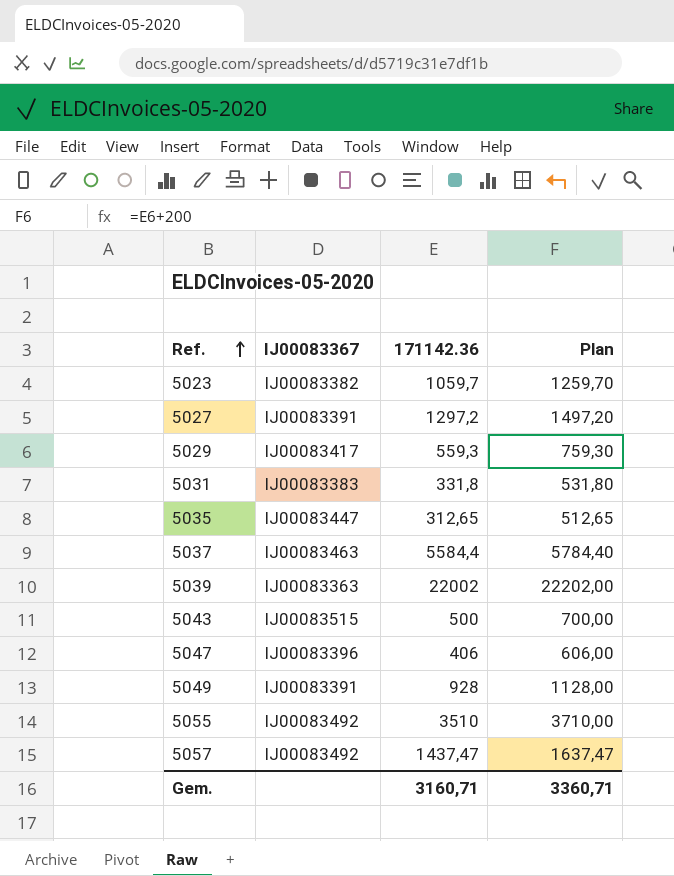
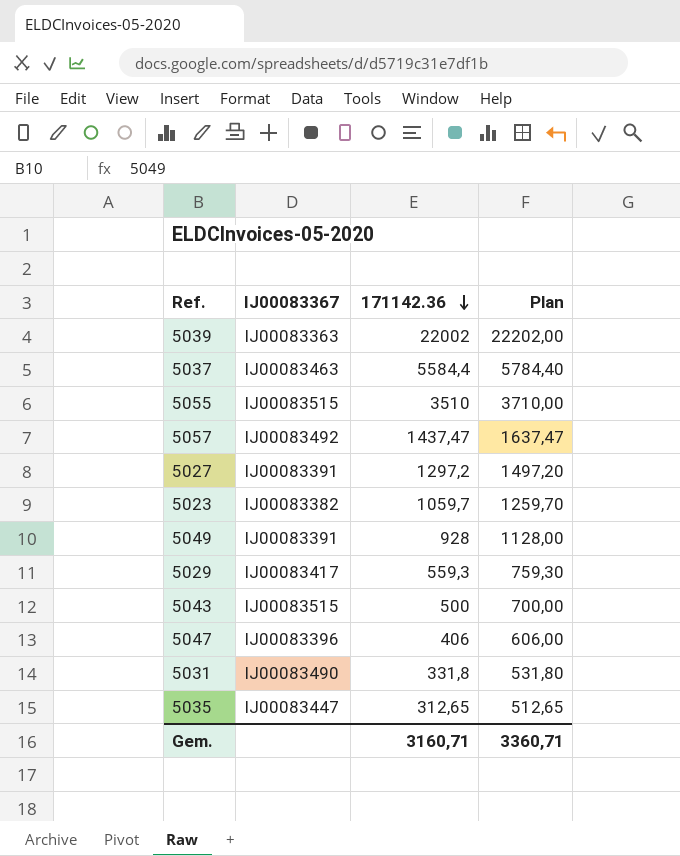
row order: Ref. ascending -> 171142.36 descending
5055 | IJ00083367: IJ00083492 -> IJ00083515
5031 | IJ00083367: IJ00083383 -> IJ00083490

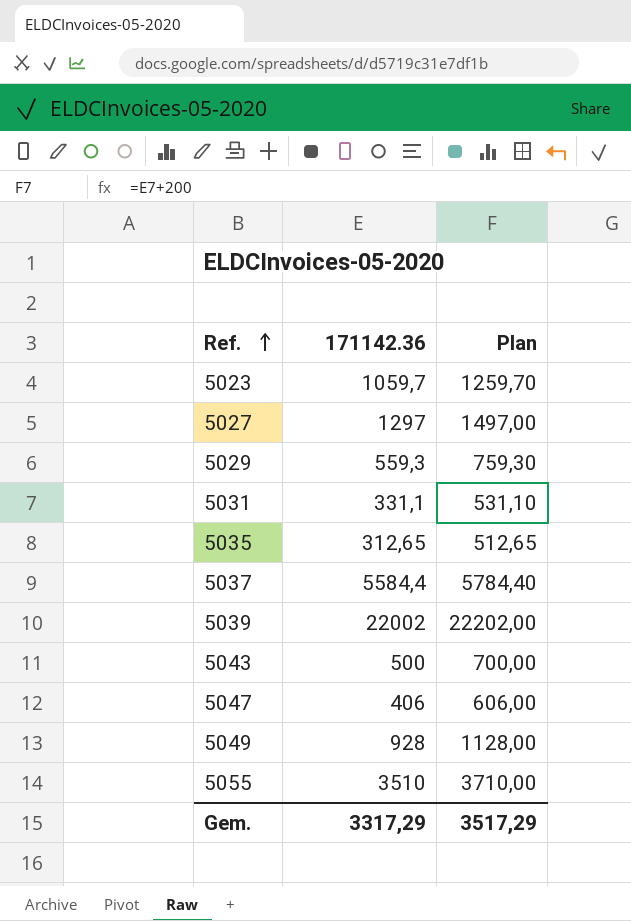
row order: 171142.36 descending -> Ref. ascending
column IJ00083367 | position: 2 -> none
row 5057: IJ00083492 | 1437,47 | 1637,47 -> none
5027 | 171142.36: 1297,2 -> 1297
5027 | Plan: 1497,20 -> 1497,00
5031 | 171142.36: 331,8 -> 331,1
5031 | Plan: 531,80 -> 531,10
Gem. | 171142.36: 3160,71 -> 3317,29
Gem. | Plan: 3360,71 -> 3517,29

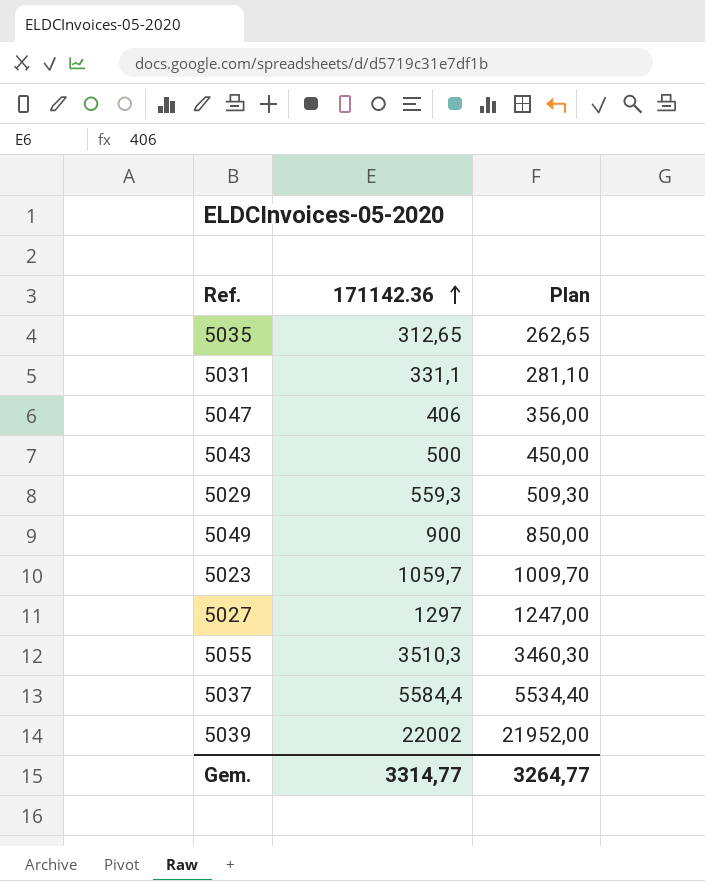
row order: Ref. ascending -> 171142.36 ascending
column Plan | formula: [171142.36] + 200 -> [171142.36] - 50
5049 | 171142.36: 928 -> 900
5055 | 171142.36: 3510 -> 3510,3
Gem. | 171142.36: 3317,29 -> 3314,77
Gem. | Plan: 3517,29 -> 3264,77

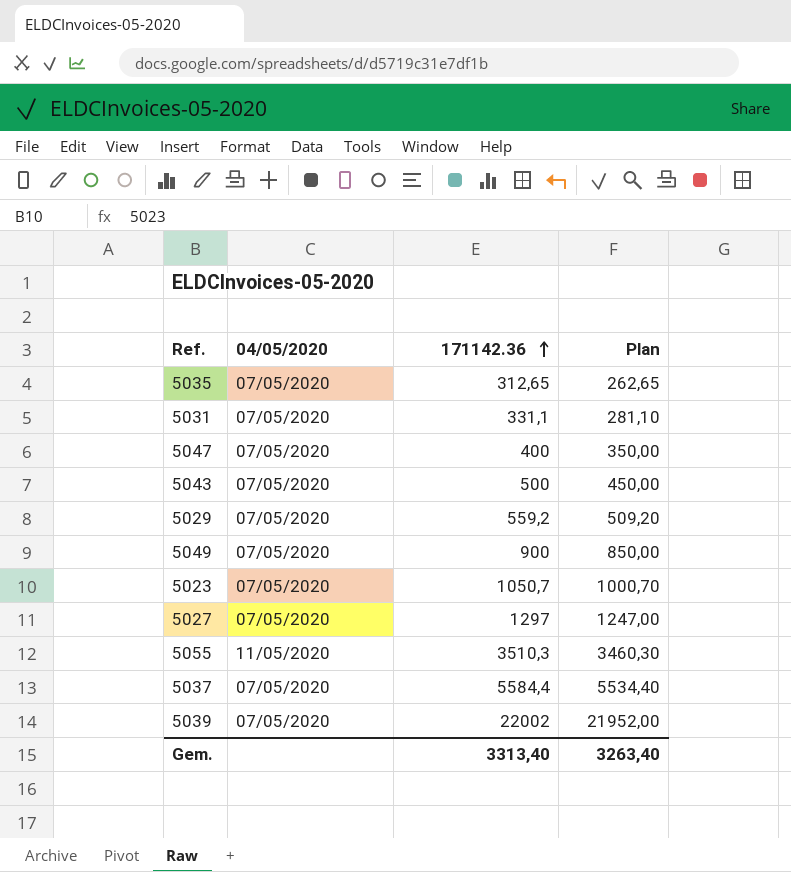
column 04/05/2020 | position: none -> 2
5047 | 171142.36: 406 -> 400
5047 | Plan: 356,00 -> 350,00
5029 | 171142.36: 559,3 -> 559,2
5029 | Plan: 509,30 -> 509,20
5023 | 171142.36: 1059,7 -> 1050,7
5023 | Plan: 1009,70 -> 1000,70
Gem. | 171142.36: 3314,77 -> 3313,40
Gem. | Plan: 3264,77 -> 3263,40

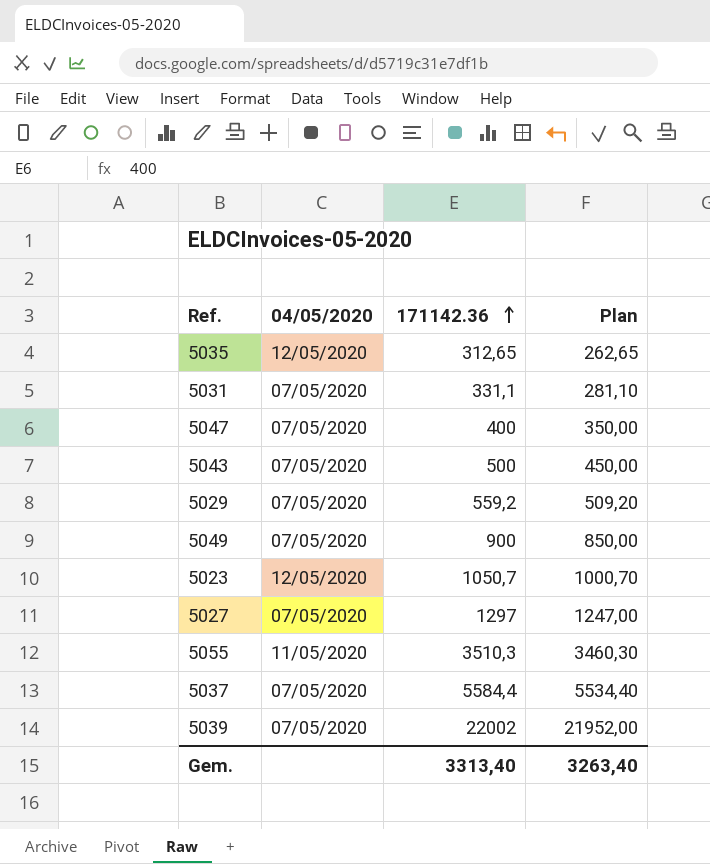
5035 | 04/05/2020: 07/05/2020 -> 12/05/2020
5023 | 04/05/2020: 07/05/2020 -> 12/05/2020

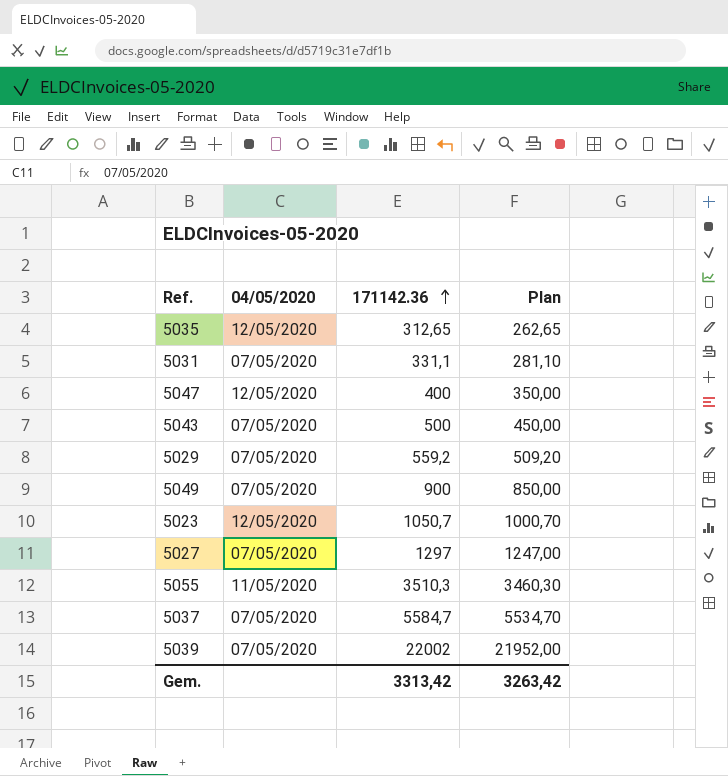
5047 | 04/05/2020: 07/05/2020 -> 12/05/2020
5037 | 171142.36: 5584,4 -> 5584,7
5037 | Plan: 5534,40 -> 5534,70
Gem. | 171142.36: 3313,40 -> 3313,42
Gem. | Plan: 3263,40 -> 3263,42

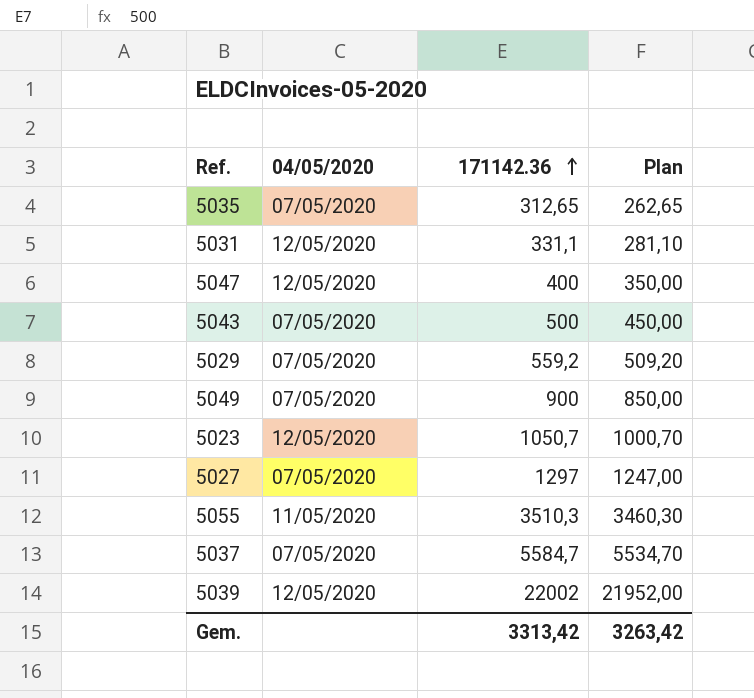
5035 | 04/05/2020: 12/05/2020 -> 07/05/2020
5031 | 04/05/2020: 07/05/2020 -> 12/05/2020
5039 | 04/05/2020: 07/05/2020 -> 12/05/2020

